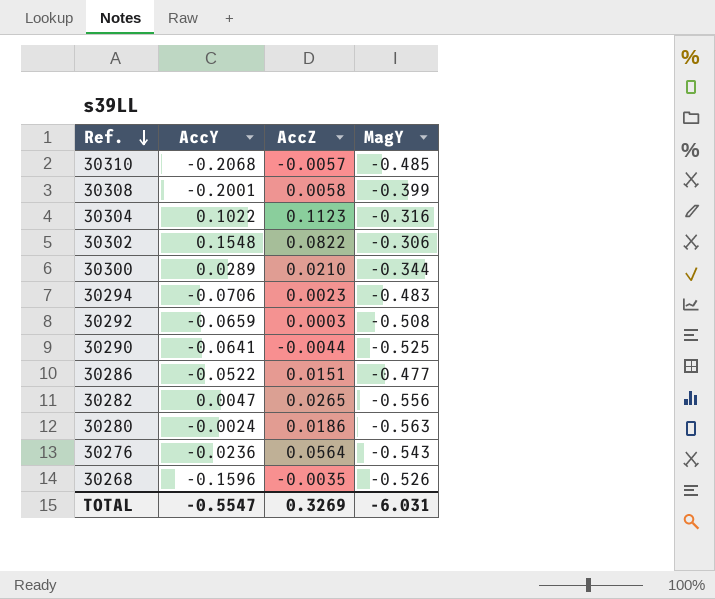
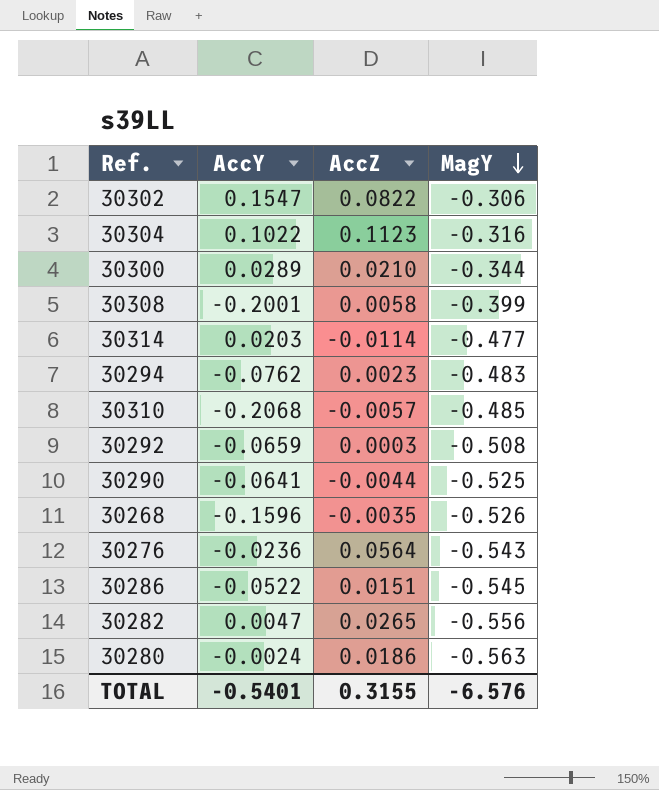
row order: Ref. descending -> MagY descending
30302 | AccY: 0.1548 -> 0.1547
row 30314: none -> 0.0203 | -0.0114 | -0.477
30294 | AccY: -0.0706 -> -0.0762
30286 | MagY: -0.477 -> -0.545
TOTAL | AccY: -0.5547 -> -0.5401
TOTAL | AccZ: 0.3269 -> 0.3155
TOTAL | MagY: -6.031 -> -6.576

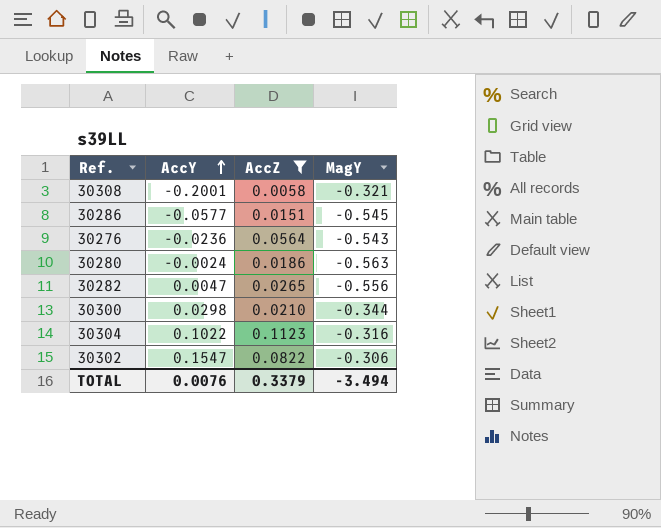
filter: none -> AccZ >= 0.0058
row order: MagY descending -> AccY ascending
30308 | MagY: -0.399 -> -0.321
30286 | AccY: -0.0522 -> -0.0577
30300 | AccY: 0.0289 -> 0.0298
TOTAL | AccY: -0.5401 -> 0.0076
TOTAL | AccZ: 0.3155 -> 0.3379
TOTAL | MagY: -6.576 -> -3.494

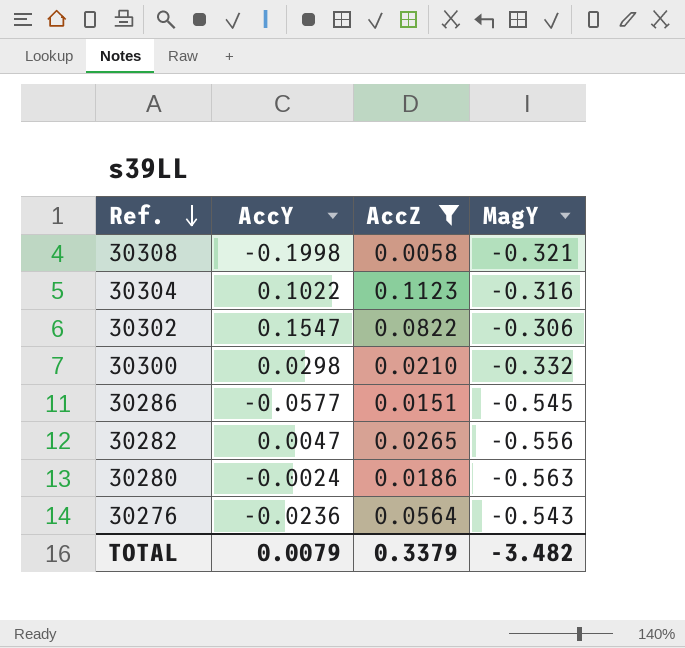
row order: AccY ascending -> Ref. descending
30308 | AccY: -0.2001 -> -0.1998
30300 | MagY: -0.344 -> -0.332
TOTAL | AccY: 0.0076 -> 0.0079
TOTAL | MagY: -3.494 -> -3.482

